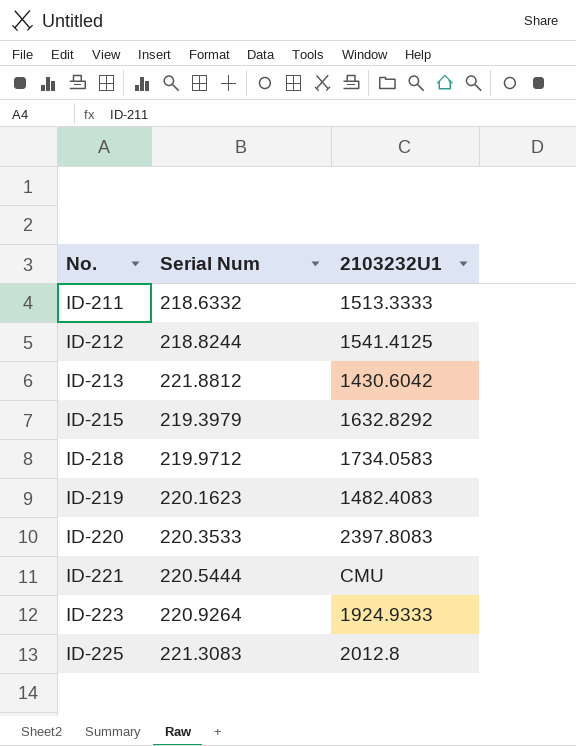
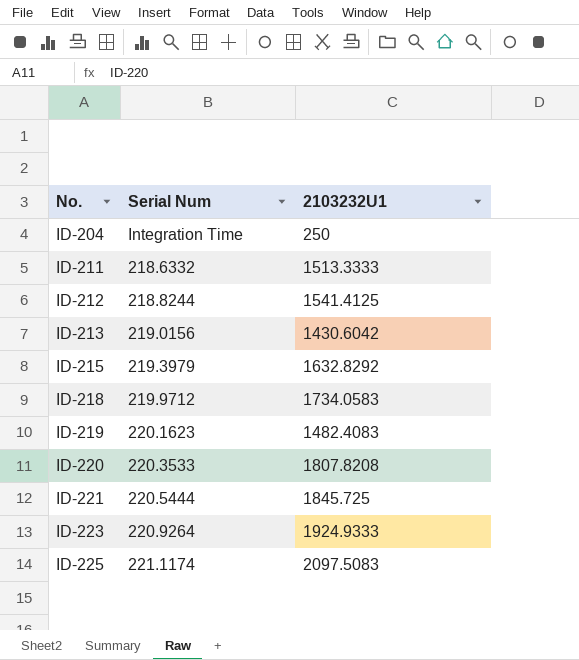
row ID-204: none -> Integration Time | 250
ID-213 | Serial Num: 221.8812 -> 219.0156
ID-220 | 2103232U1: 2397.8083 -> 1807.8208
ID-221 | 2103232U1: CMU -> 1845.725
ID-225 | Serial Num: 221.3083 -> 221.1174
ID-225 | 2103232U1: 2012.8 -> 2097.5083

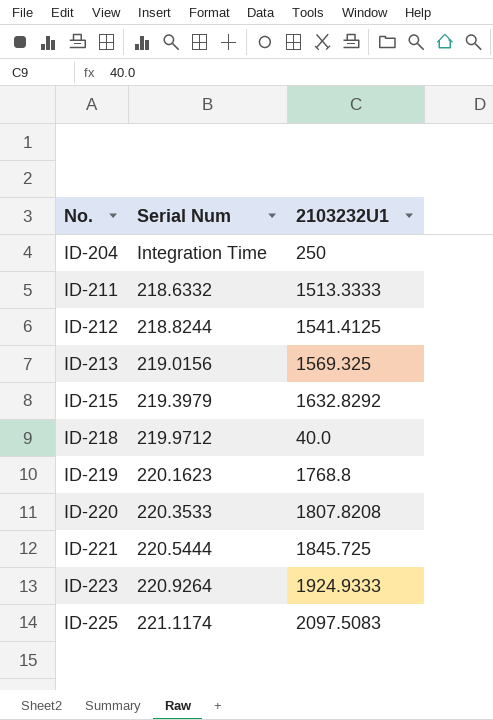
ID-213 | 2103232U1: 1430.6042 -> 1569.325
ID-218 | 2103232U1: 1734.0583 -> 40.0
ID-219 | 2103232U1: 1482.4083 -> 1768.8

